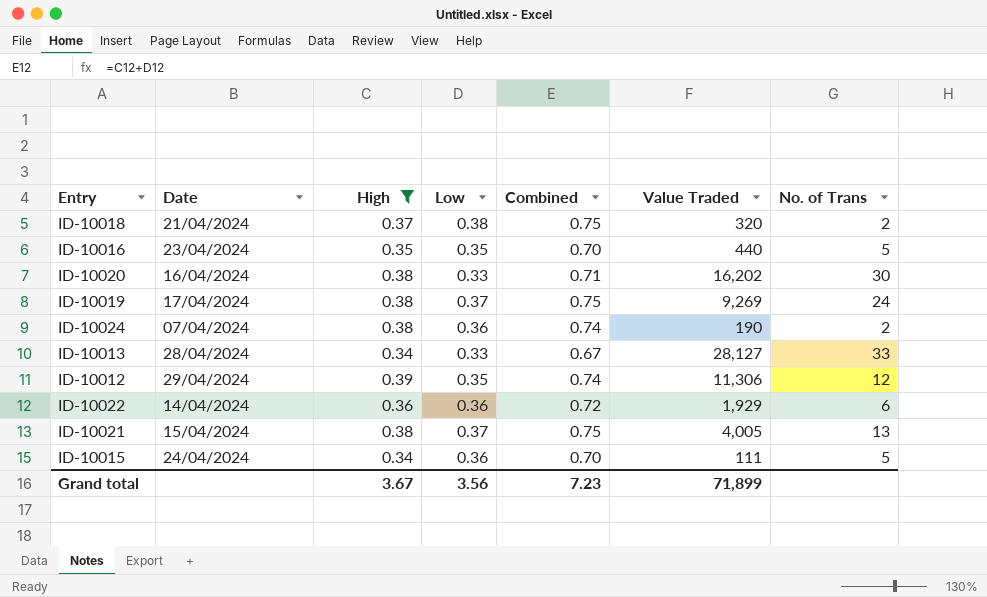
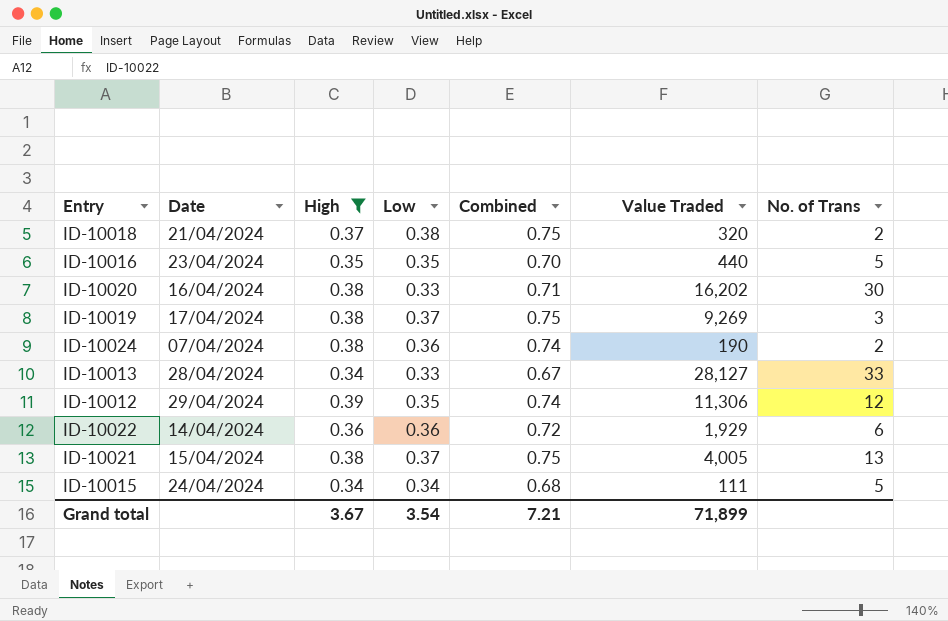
ID-10019 | No. of Trans: 24 -> 3
ID-10015 | Low: 0.36 -> 0.34
ID-10015 | Combined: 0.70 -> 0.68
Grand total | Low: 3.56 -> 3.54
Grand total | Combined: 7.23 -> 7.21

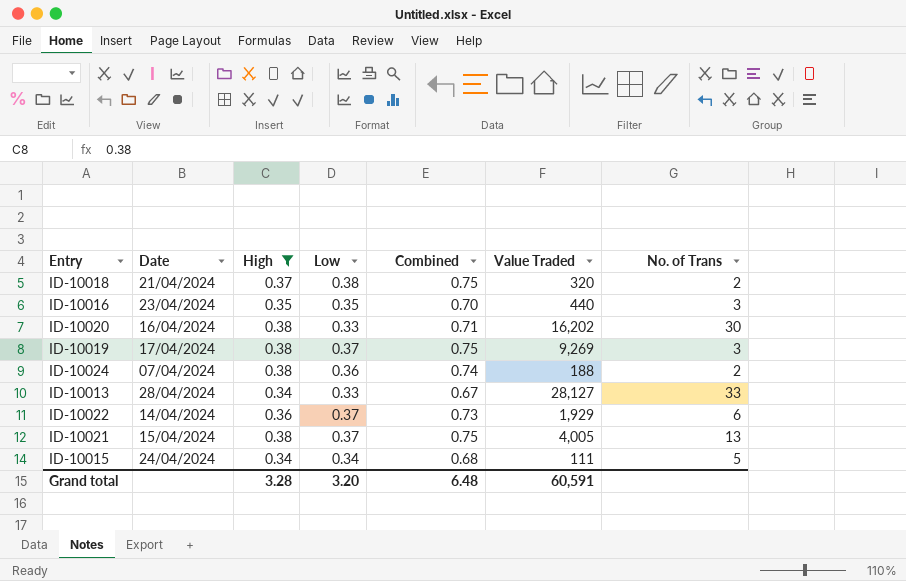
row ID-10012: 29/04/2024 | 0.39 | 0.35 | 0.74 | 11,306 | 12 -> none
ID-10016 | No. of Trans: 5 -> 3
ID-10024 | Value Traded: 190 -> 188
ID-10022 | Low: 0.36 -> 0.37
ID-10022 | Combined: 0.72 -> 0.73
Grand total | High: 3.67 -> 3.28
Grand total | Low: 3.54 -> 3.20
Grand total | Combined: 7.21 -> 6.48
Grand total | Value Traded: 71,899 -> 60,591

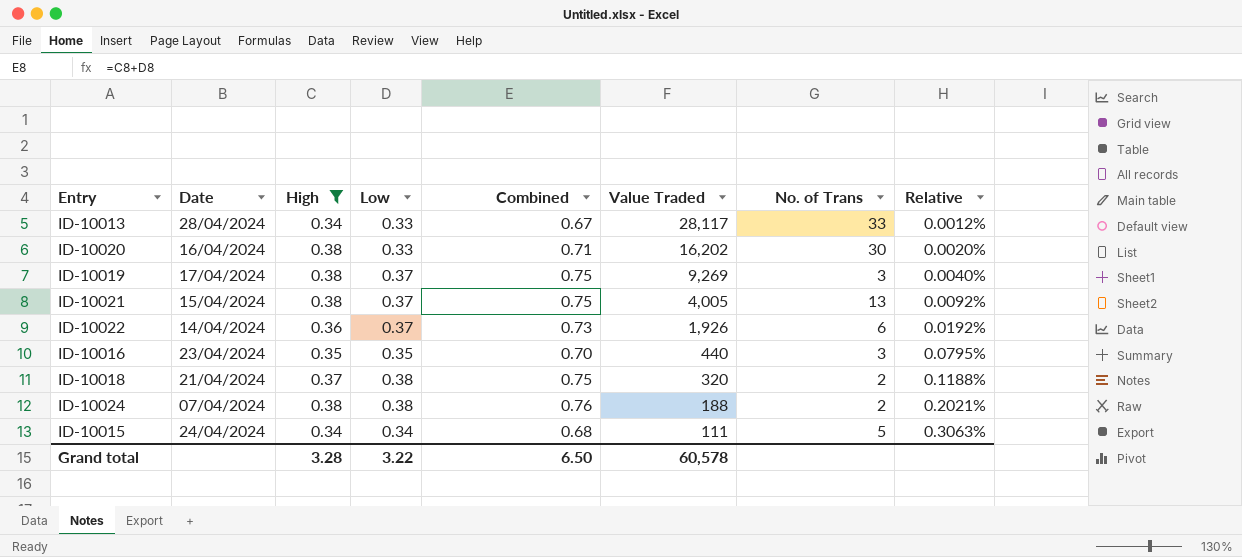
row order: none -> Value Traded descending
column Relative | formula: none -> [Low] / [Value Traded]
ID-10013 | Value Traded: 28,127 -> 28,117
ID-10022 | Value Traded: 1,929 -> 1,926
ID-10024 | Low: 0.36 -> 0.38
ID-10024 | Combined: 0.74 -> 0.76
Grand total | Low: 3.20 -> 3.22
Grand total | Combined: 6.48 -> 6.50
Grand total | Value Traded: 60,591 -> 60,578

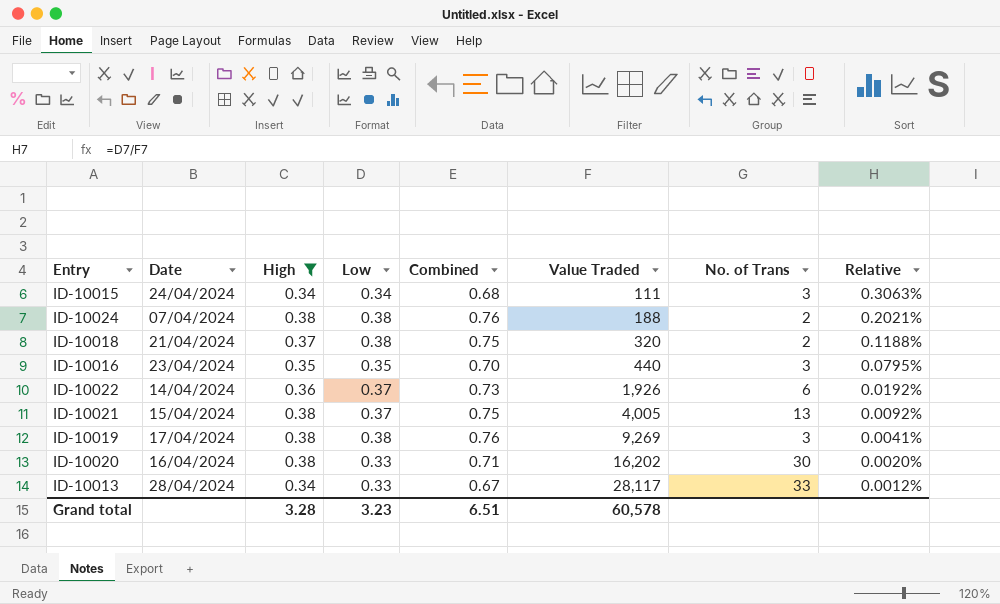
row order: Value Traded descending -> Value Traded ascending
ID-10015 | No. of Trans: 5 -> 3
ID-10019 | Low: 0.37 -> 0.38
ID-10019 | Combined: 0.75 -> 0.76
ID-10019 | Relative: 0.0040% -> 0.0041%
Grand total | Low: 3.22 -> 3.23
Grand total | Combined: 6.50 -> 6.51

